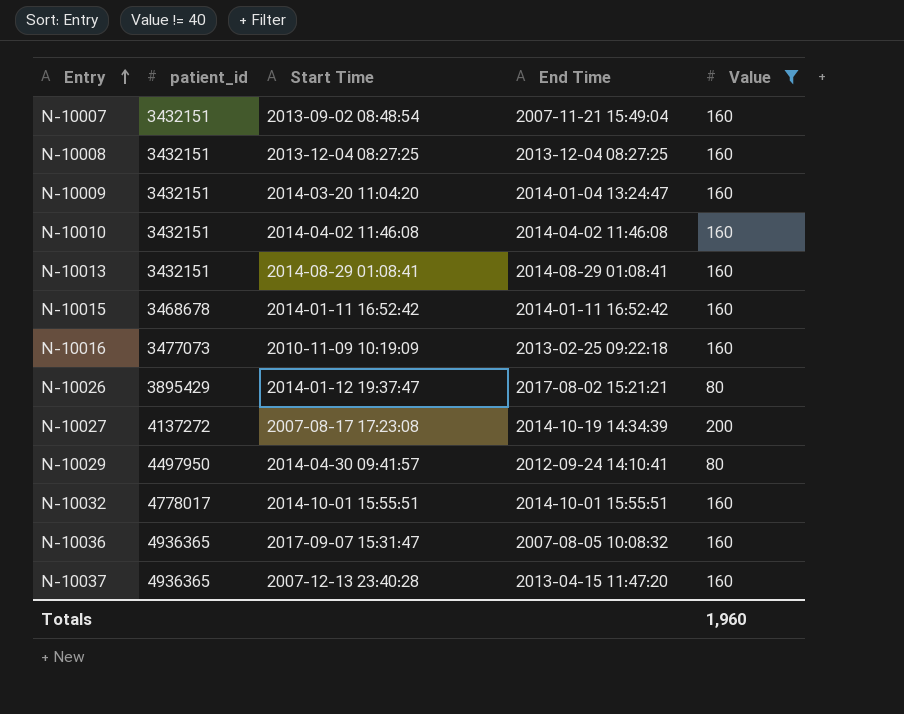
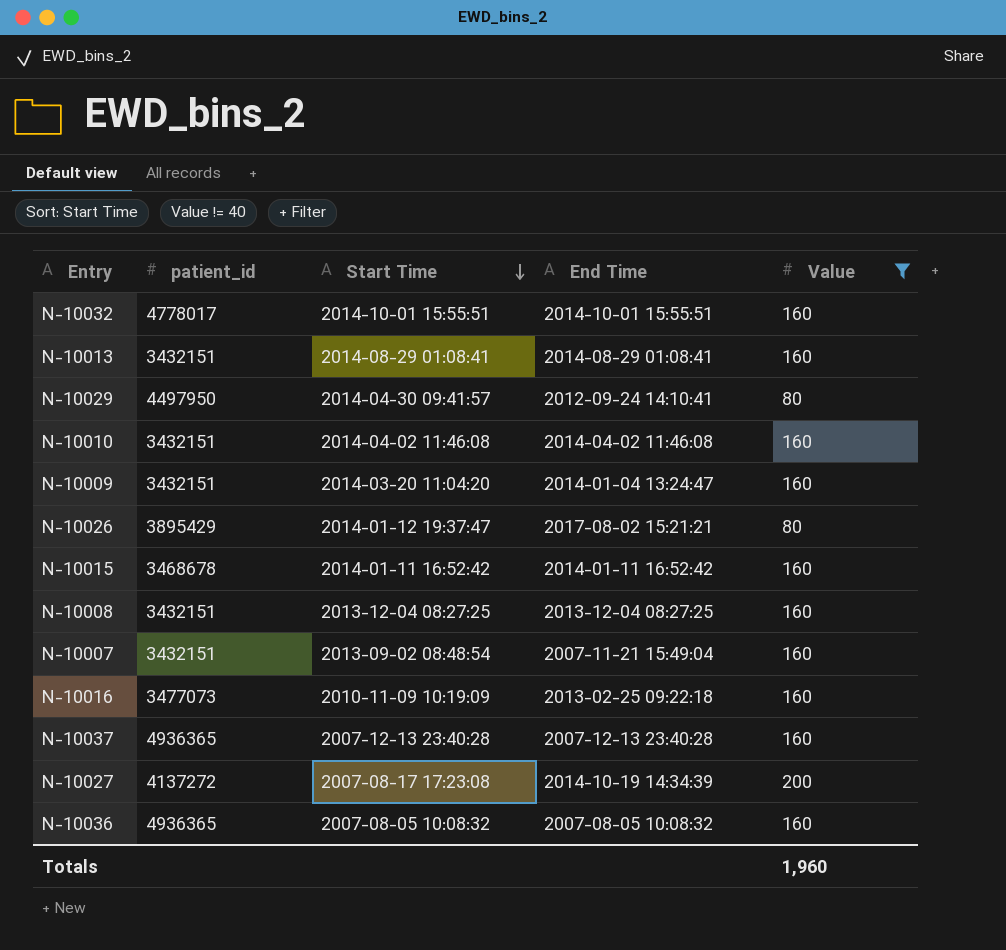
row order: Entry ascending -> Start Time descending
N-10037 | End Time: 2013-04-15 11:47:20 -> 2007-12-13 23:40:28
N-10036 | Start Time: 2017-09-07 15:31:47 -> 2007-08-05 10:08:32

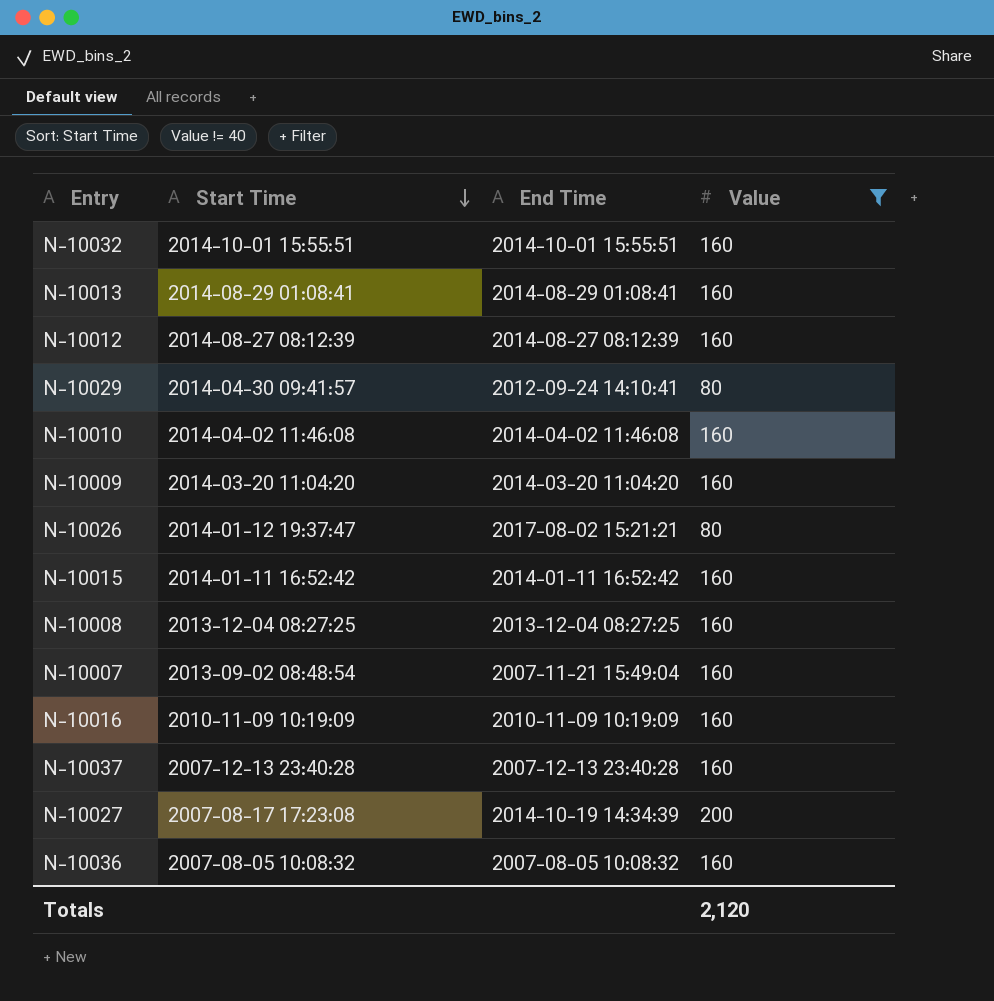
column patient_id | position: 2 -> none
row N-10012: none -> 2014-08-27 08:12:39 | 2014-08-27 08:12:39 | 160
N-10009 | End Time: 2014-01-04 13:24:47 -> 2014-03-20 11:04:20
N-10016 | End Time: 2013-02-25 09:22:18 -> 2010-11-09 10:19:09
Totals | Value: 1,960 -> 2,120

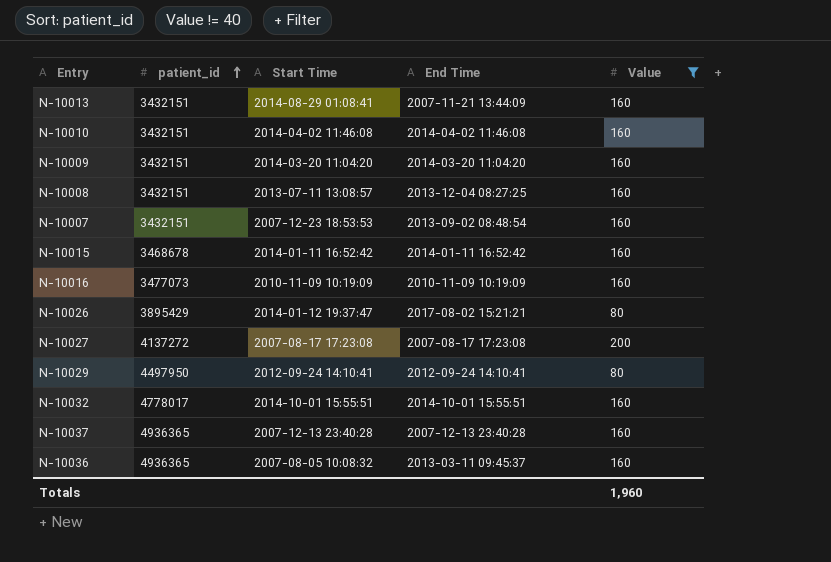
row order: Start Time descending -> patient_id ascending
column patient_id | position: none -> 2
row N-10012: 2014-08-27 08:12:39 | 2014-08-27 08:12:39 | 160 -> none
N-10013 | End Time: 2014-08-29 01:08:41 -> 2007-11-21 13:44:09
N-10008 | Start Time: 2013-12-04 08:27:25 -> 2013-07-11 13:08:57
N-10007 | Start Time: 2013-09-02 08:48:54 -> 2007-12-23 18:53:53
N-10007 | End Time: 2007-11-21 15:49:04 -> 2013-09-02 08:48:54
N-10027 | End Time: 2014-10-19 14:34:39 -> 2007-08-17 17:23:08
N-10029 | Start Time: 2014-04-30 09:41:57 -> 2012-09-24 14:10:41
N-10036 | End Time: 2007-08-05 10:08:32 -> 2013-03-11 09:45:37
Totals | Value: 2,120 -> 1,960

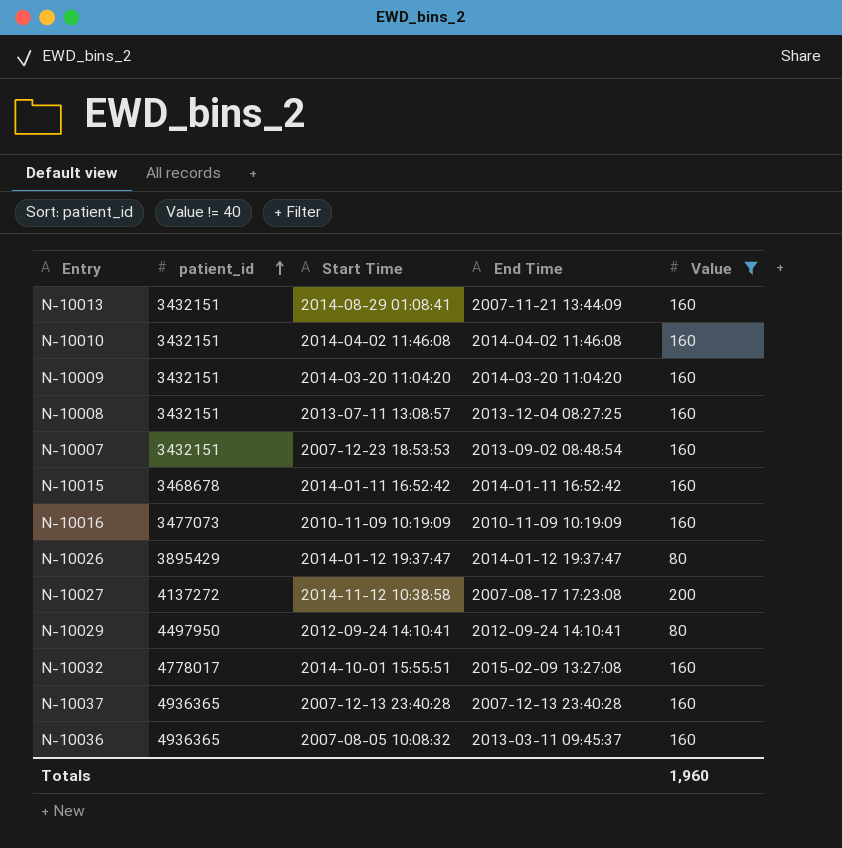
N-10026 | End Time: 2017-08-02 15:21:21 -> 2014-01-12 19:37:47
N-10027 | Start Time: 2007-08-17 17:23:08 -> 2014-11-12 10:38:58
N-10032 | End Time: 2014-10-01 15:55:51 -> 2015-02-09 13:27:08

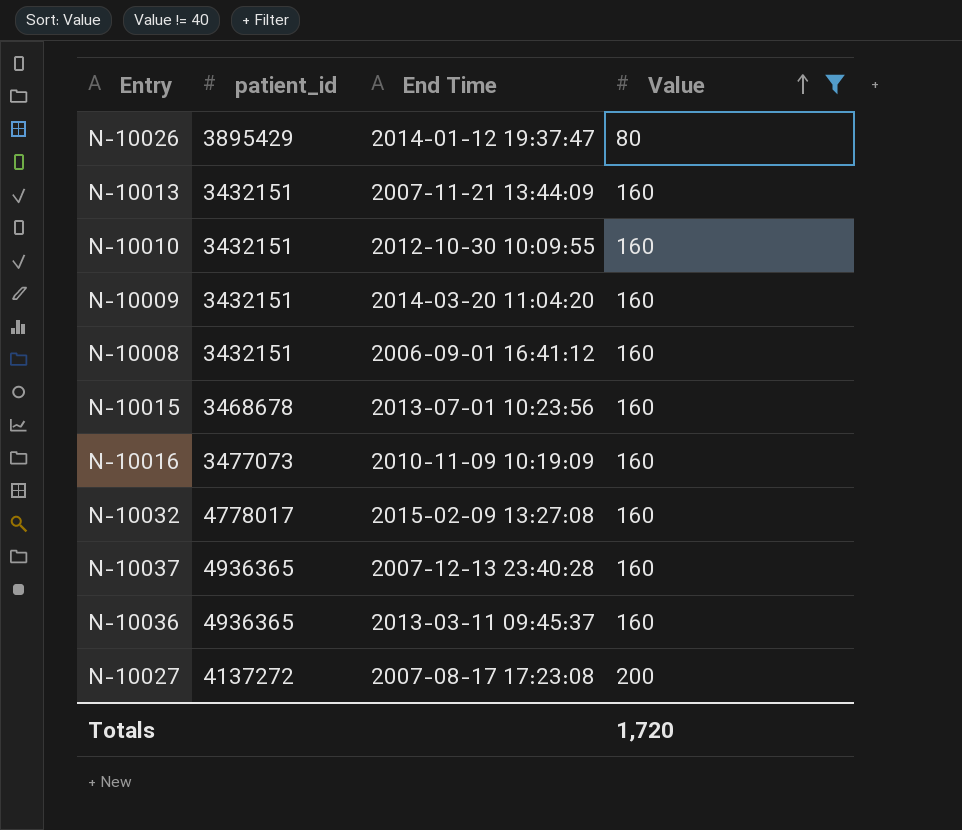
row order: patient_id ascending -> Value ascending
column Start Time | position: 3 -> none
row N-10007: 3432151 | 2007-12-23 18:53:53 | 2013-09-02 08:48:54 | 160 -> none
row N-10029: 4497950 | 2012-09-24 14:10:41 | 2012-09-24 14:10:41 | 80 -> none
N-10010 | End Time: 2014-04-02 11:46:08 -> 2012-10-30 10:09:55
N-10008 | End Time: 2013-12-04 08:27:25 -> 2006-09-01 16:41:12
N-10015 | End Time: 2014-01-11 16:52:42 -> 2013-07-01 10:23:56
Totals | Value: 1,960 -> 1,720

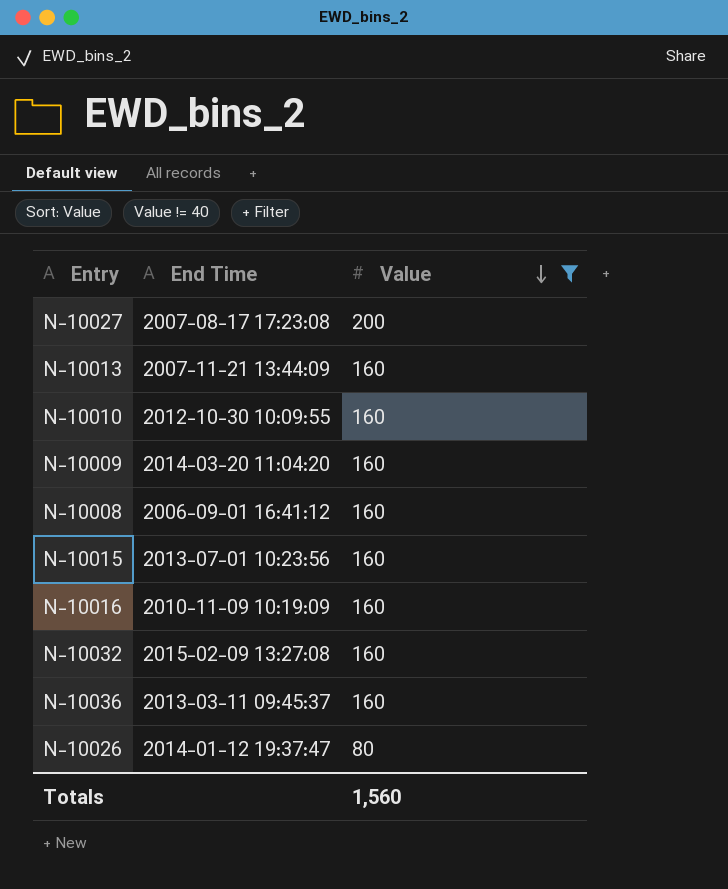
row order: Value ascending -> Value descending
column patient_id | position: 2 -> none
row N-10037: 4936365 | 2007-12-13 23:40:28 | 160 -> none
Totals | Value: 1,720 -> 1,560

